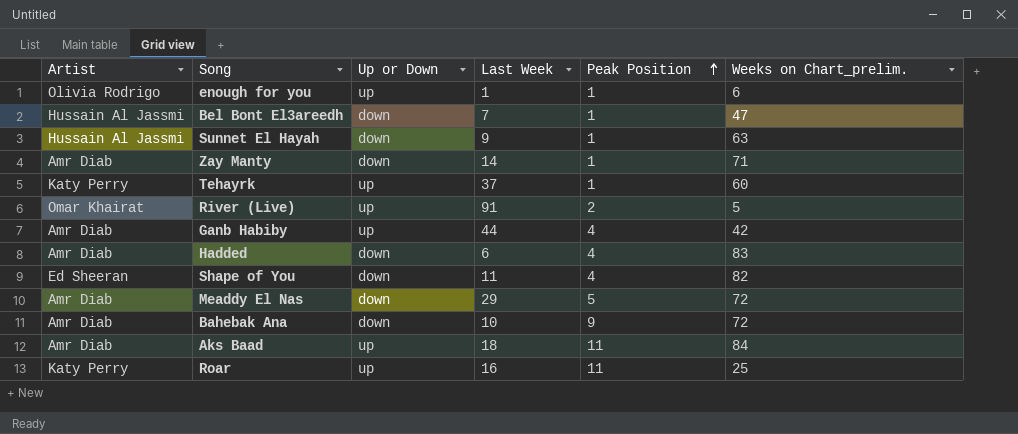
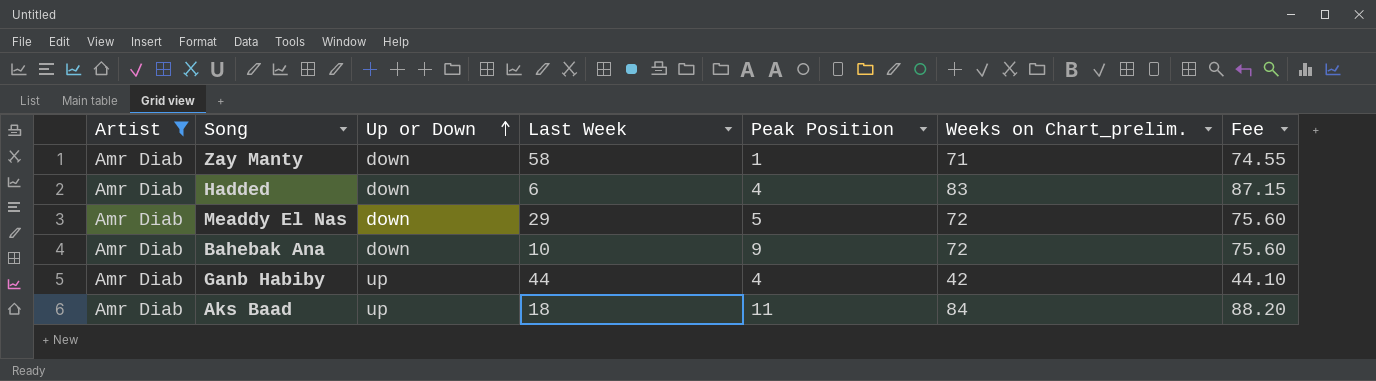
filter: none -> Artist = Amr Diab
row order: Peak Position ascending -> Up or Down ascending
column Fee | formula: none -> [Weeks on Chart_prelim.] * 1.05
Zay Manty | Last Week: 14 -> 58

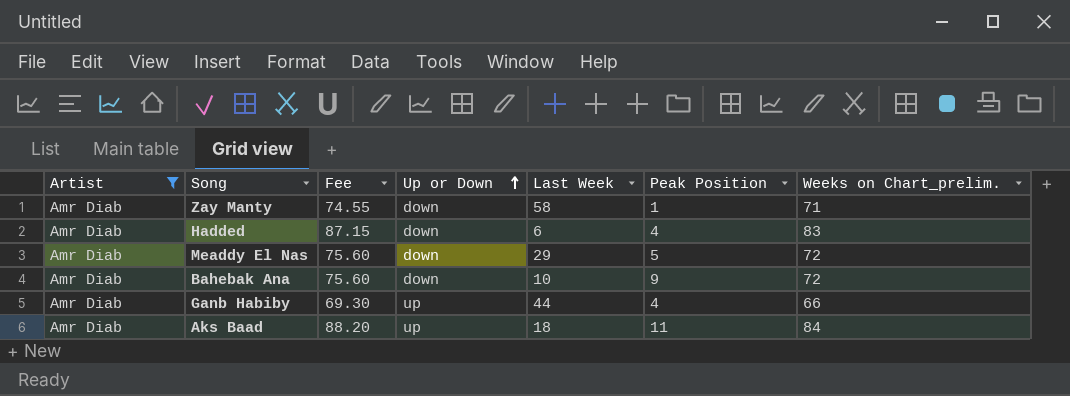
column Fee | position: 7 -> 3
Ganb Habiby | Fee: 44.10 -> 69.30
Ganb Habiby | Weeks on Chart_prelim.: 42 -> 66

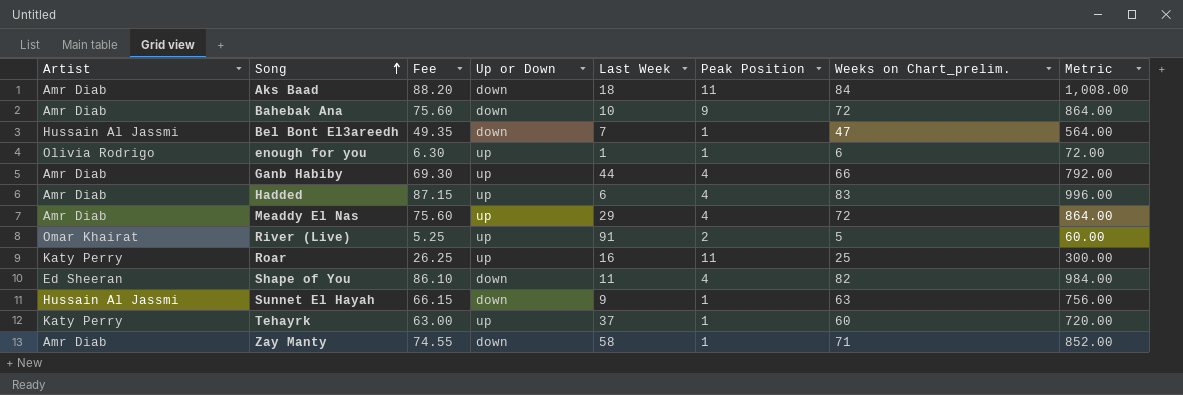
filter: Artist = Amr Diab -> none
row order: Up or Down ascending -> Song ascending
column Metric | formula: none -> [Weeks on Chart_prelim.] * 12
Aks Baad | Up or Down: up -> down
Hadded | Up or Down: down -> up
Meaddy El Nas | Up or Down: down -> up
Meaddy El Nas | Peak Position: 5 -> 4

